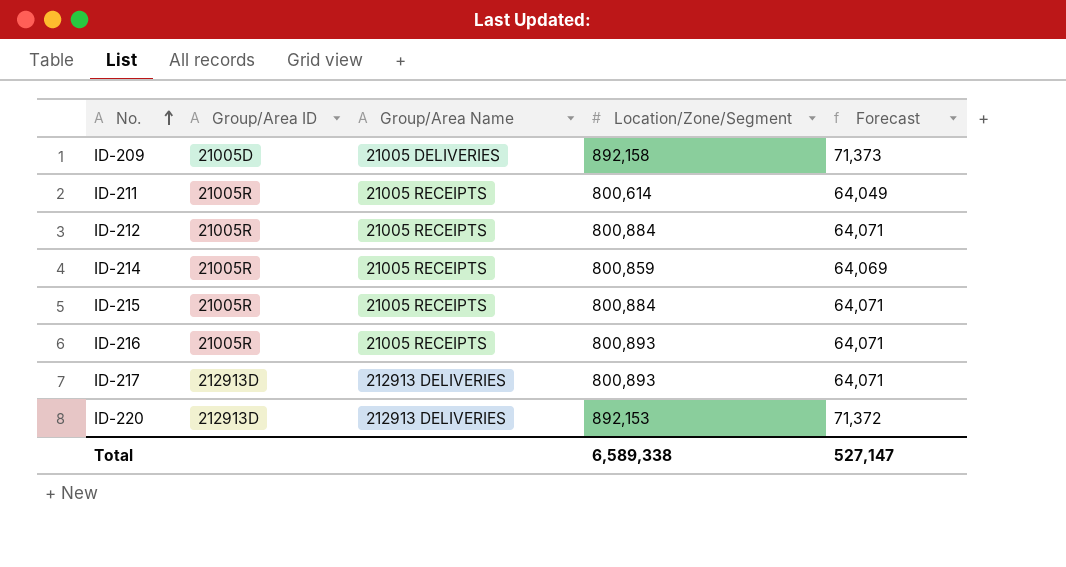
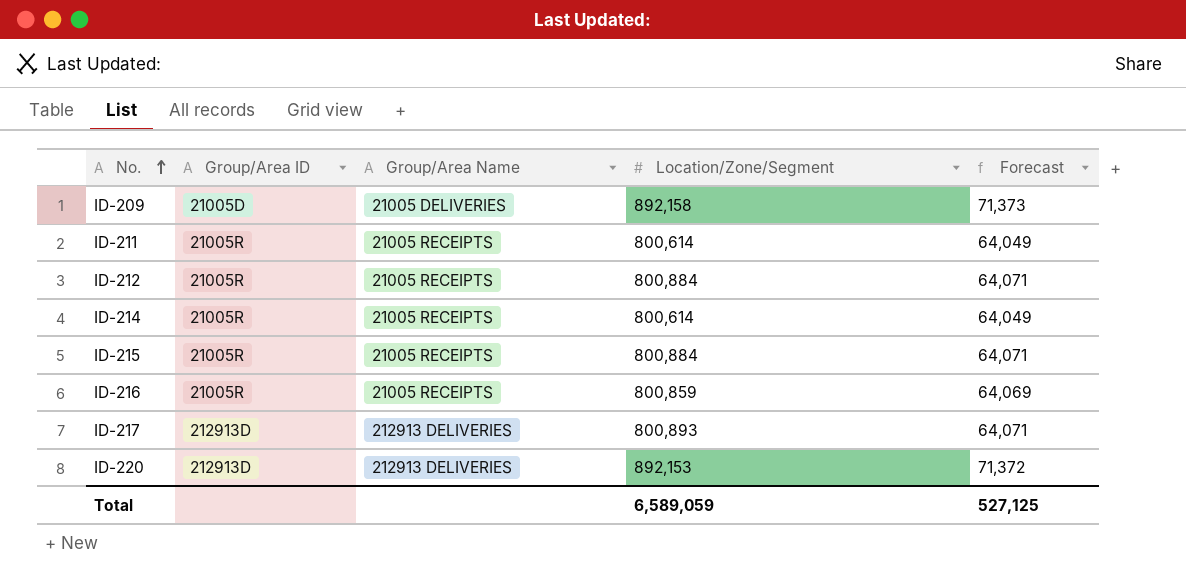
ID-214 | Location/Zone/Segment: 800,859 -> 800,614
ID-214 | Forecast: 64,069 -> 64,049
ID-216 | Location/Zone/Segment: 800,893 -> 800,859
ID-216 | Forecast: 64,071 -> 64,069
Total | Location/Zone/Segment: 6,589,338 -> 6,589,059
Total | Forecast: 527,147 -> 527,125

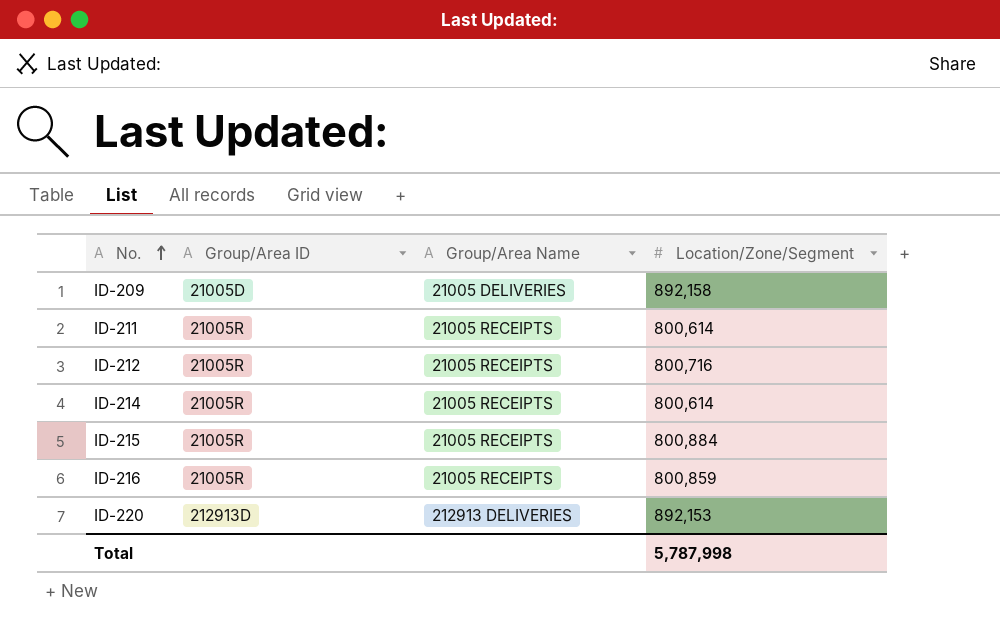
column Forecast | formula: [Location/Zone/Segment] * 0.08 -> none
row ID-217: 212913D | 212913 DELIVERIES | 800,893 | 64,071 -> none
ID-212 | Location/Zone/Segment: 800,884 -> 800,716
Total | Location/Zone/Segment: 6,589,059 -> 5,787,998

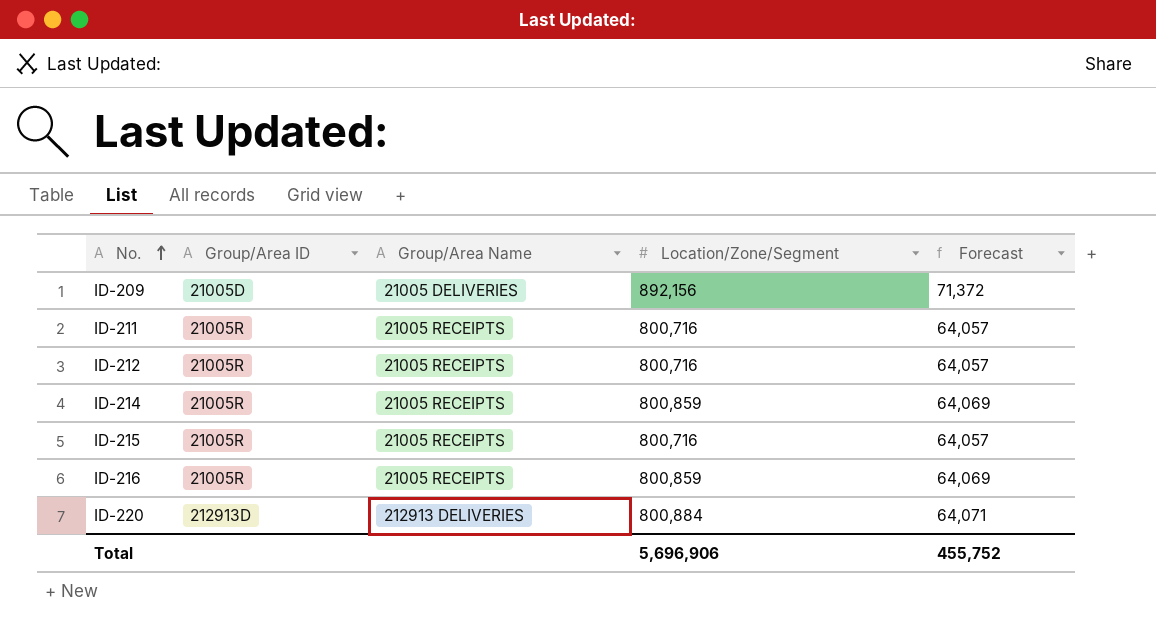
column Forecast | formula: none -> [Location/Zone/Segment] * 0.08
ID-209 | Location/Zone/Segment: 892,158 -> 892,156
ID-211 | Location/Zone/Segment: 800,614 -> 800,716
ID-214 | Location/Zone/Segment: 800,614 -> 800,859
ID-215 | Location/Zone/Segment: 800,884 -> 800,716
ID-220 | Location/Zone/Segment: 892,153 -> 800,884
Total | Location/Zone/Segment: 5,787,998 -> 5,696,906

